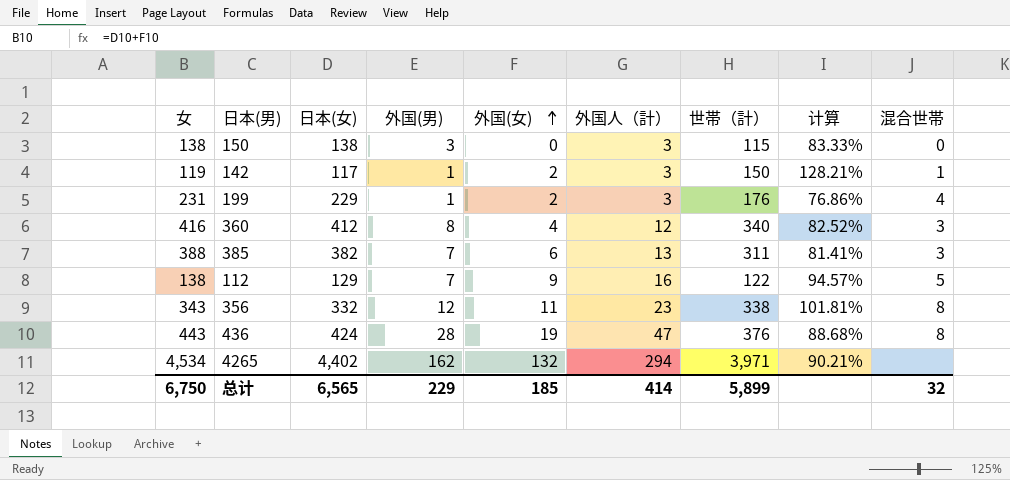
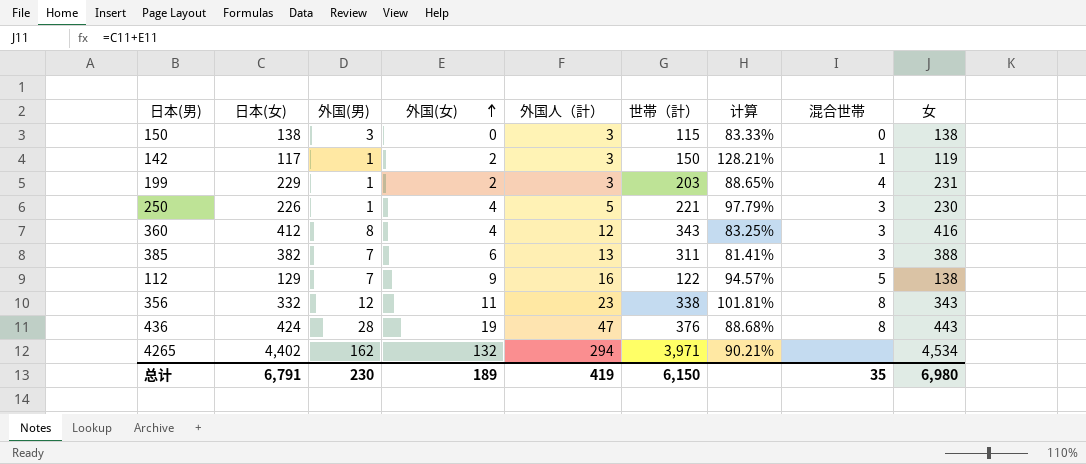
column 女 | position: 1 -> 9
199 | 世帯（計）: 176 -> 203
199 | 计算: 76.86% -> 88.65%
row 250: none -> 226 | 1 | 4 | 5 | 221 | 97.79% | 3 | 230
360 | 世帯（計）: 340 -> 343
360 | 计算: 82.52% -> 83.25%
总计 | 日本(女): 6,565 -> 6,791
总计 | 外国(男): 229 -> 230
总计 | 外国(女): 185 -> 189
总计 | 外国人（計）: 414 -> 419
总计 | 世帯（計）: 5,899 -> 6,150
总计 | 混合世帯: 32 -> 35
总计 | 女: 6,750 -> 6,980

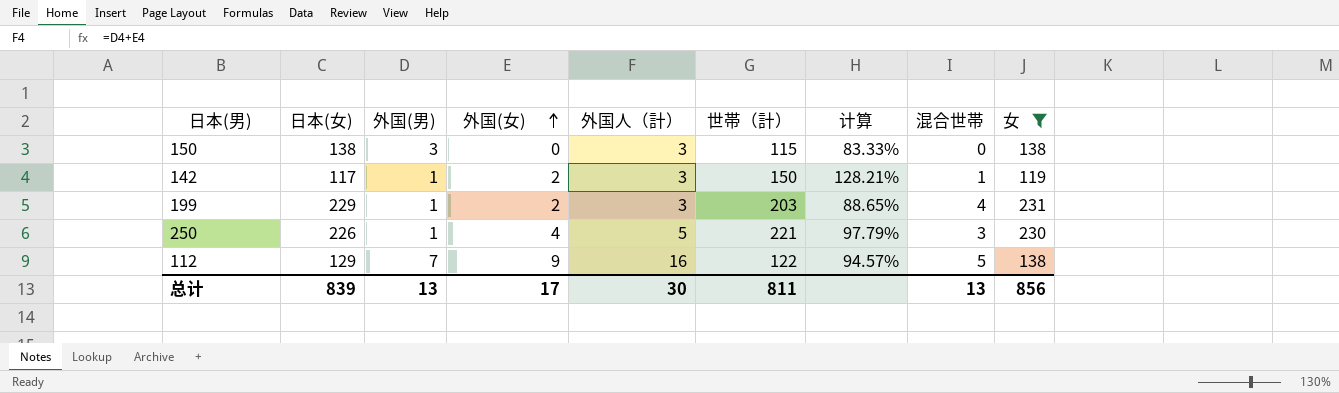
filter: none -> 女 <= 231
总计 | 日本(女): 6,791 -> 839
总计 | 外国(男): 230 -> 13
总计 | 外国(女): 189 -> 17
总计 | 外国人（計）: 419 -> 30
总计 | 世帯（計）: 6,150 -> 811
总计 | 混合世帯: 35 -> 13
总计 | 女: 6,980 -> 856

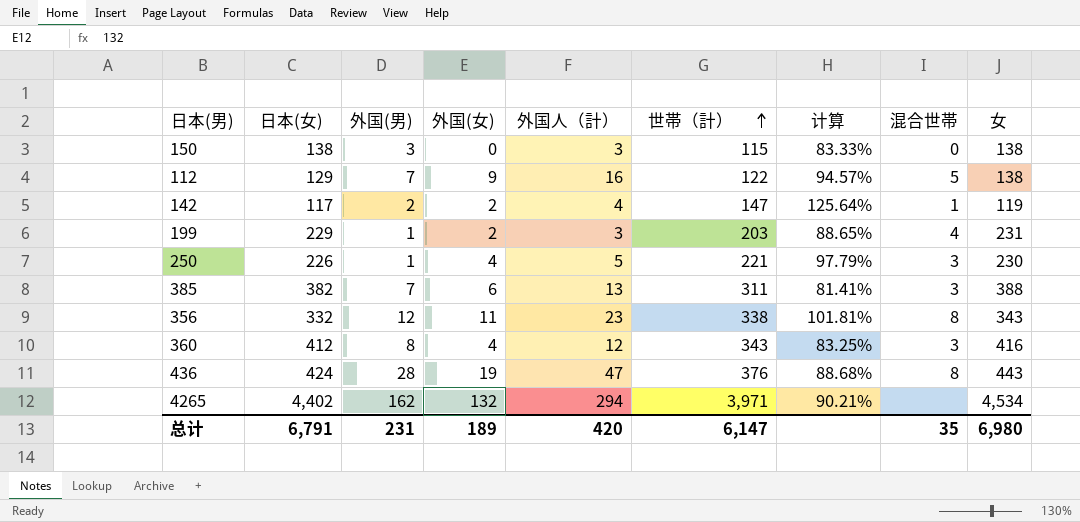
filter: 女 <= 231 -> none
row order: 外国(女) ascending -> 世帯（計） ascending
142 | 外国(男): 1 -> 2
142 | 外国人（計）: 3 -> 4
142 | 世帯（計）: 150 -> 147
142 | 计算: 128.21% -> 125.64%
总计 | 日本(女): 839 -> 6,791
总计 | 外国(男): 13 -> 231
总计 | 外国(女): 17 -> 189
总计 | 外国人（計）: 30 -> 420
总计 | 世帯（計）: 811 -> 6,147
总计 | 混合世帯: 13 -> 35
总计 | 女: 856 -> 6,980

